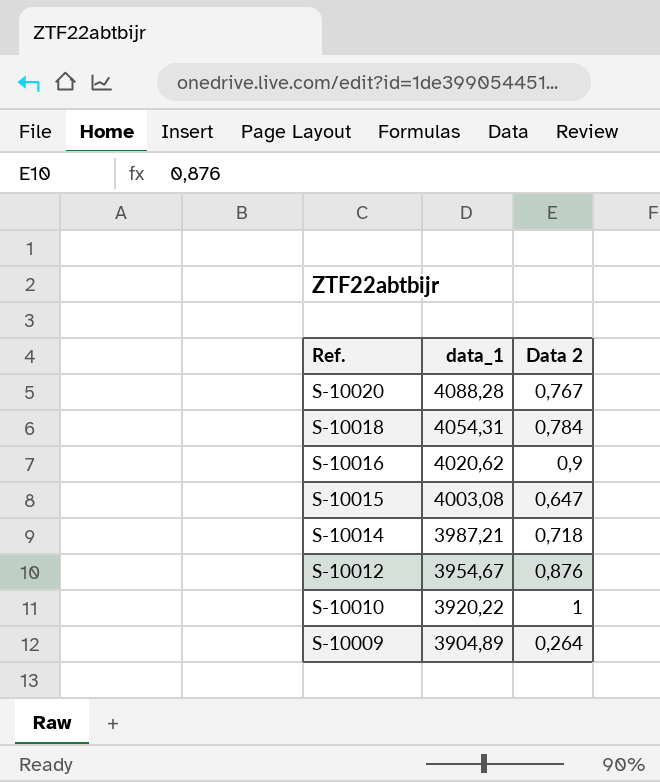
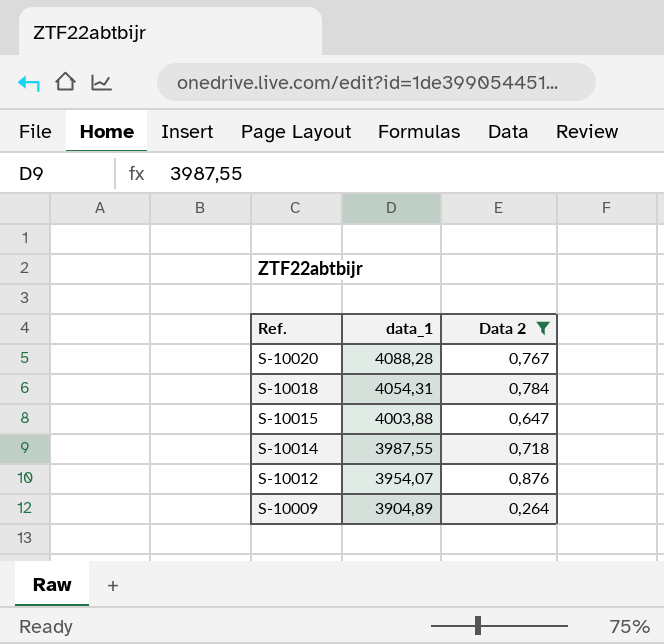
filter: none -> Data 2 <= 0,876
S-10015 | data_1: 4003,08 -> 4003,88
S-10014 | data_1: 3987,21 -> 3987,55
S-10012 | data_1: 3954,67 -> 3954,07

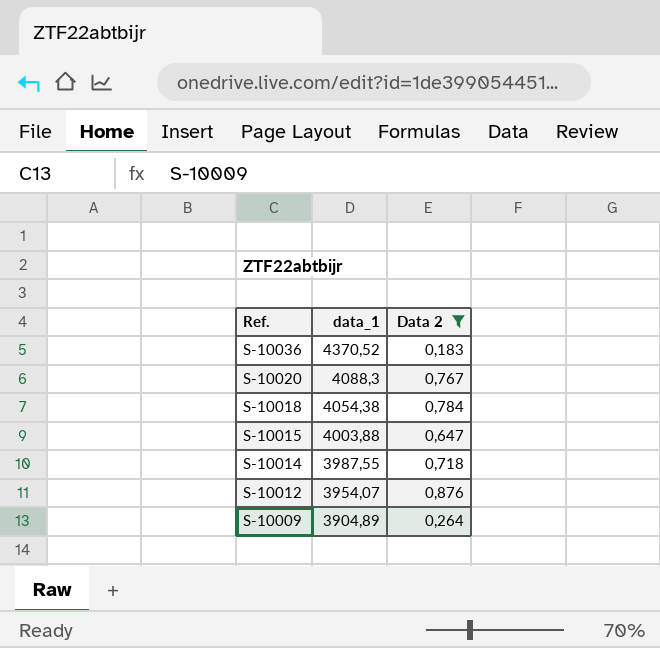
row S-10036: none -> 4370,52 | 0,183
S-10020 | data_1: 4088,28 -> 4088,3
S-10018 | data_1: 4054,31 -> 4054,38

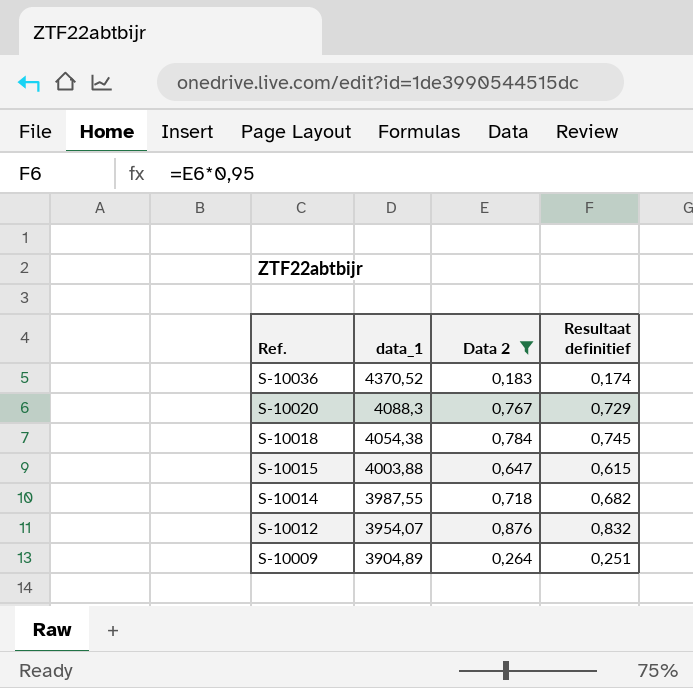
column Resultaat definitief | formula: none -> [Data 2] * 0,95

